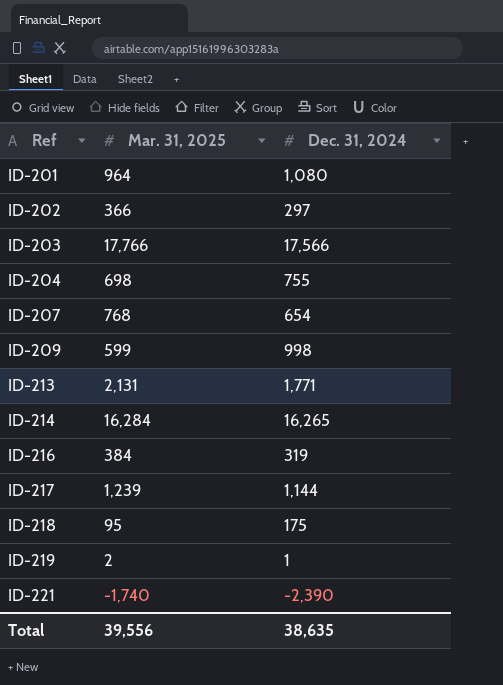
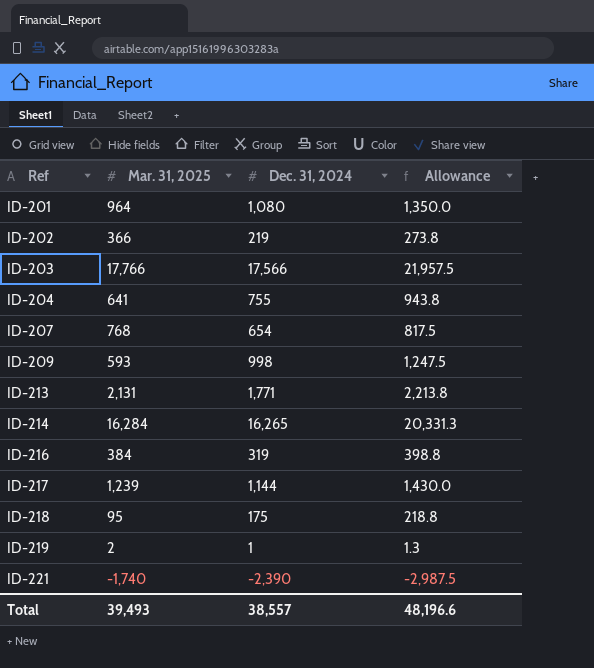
column Allowance | formula: none -> [Dec. 31, 2024] * 1.25
ID-202 | Dec. 31, 2024: 297 -> 219
ID-204 | Mar. 31, 2025: 698 -> 641
ID-209 | Mar. 31, 2025: 599 -> 593
Total | Mar. 31, 2025: 39,556 -> 39,493
Total | Dec. 31, 2024: 38,635 -> 38,557

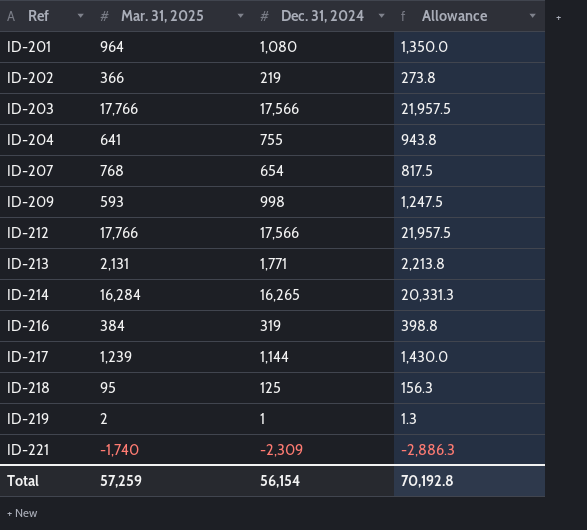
row ID-212: none -> 17,766 | 17,566 | 21,957.5
ID-218 | Dec. 31, 2024: 175 -> 125
ID-218 | Allowance: 218.8 -> 156.3
ID-221 | Dec. 31, 2024: -2,390 -> -2,309
ID-221 | Allowance: -2,987.5 -> -2,886.3
Total | Mar. 31, 2025: 39,493 -> 57,259
Total | Dec. 31, 2024: 38,557 -> 56,154
Total | Allowance: 48,196.6 -> 70,192.8

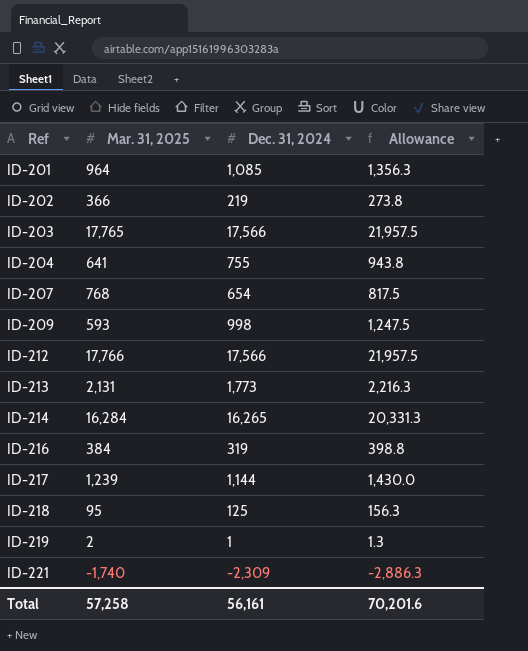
ID-201 | Dec. 31, 2024: 1,080 -> 1,085
ID-201 | Allowance: 1,350.0 -> 1,356.3
ID-203 | Mar. 31, 2025: 17,766 -> 17,765
ID-213 | Dec. 31, 2024: 1,771 -> 1,773
ID-213 | Allowance: 2,213.8 -> 2,216.3
Total | Mar. 31, 2025: 57,259 -> 57,258
Total | Dec. 31, 2024: 56,154 -> 56,161
Total | Allowance: 70,192.8 -> 70,201.6

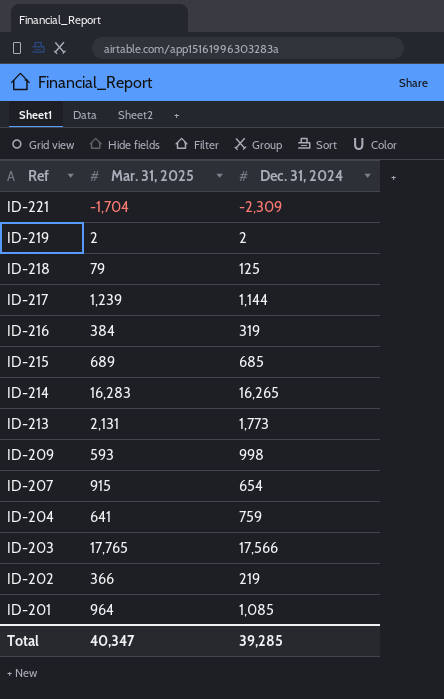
row order: Ref ascending -> Ref descending
column Allowance | formula: [Dec. 31, 2024] * 1.25 -> none
row ID-212: 17,766 | 17,566 | 21,957.5 -> none
ID-221 | Mar. 31, 2025: -1,740 -> -1,704
ID-219 | Dec. 31, 2024: 1 -> 2
ID-218 | Mar. 31, 2025: 95 -> 79
row ID-215: none -> 689 | 685
ID-214 | Mar. 31, 2025: 16,284 -> 16,283
ID-207 | Mar. 31, 2025: 768 -> 915
ID-204 | Dec. 31, 2024: 755 -> 759
Total | Mar. 31, 2025: 57,258 -> 40,347
Total | Dec. 31, 2024: 56,161 -> 39,285

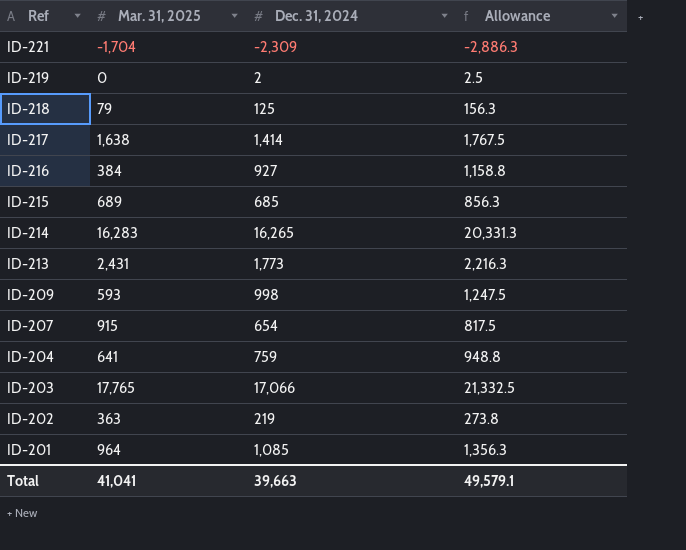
column Allowance | formula: none -> [Dec. 31, 2024] * 1.25
ID-219 | Mar. 31, 2025: 2 -> 0
ID-217 | Mar. 31, 2025: 1,239 -> 1,638
ID-217 | Dec. 31, 2024: 1,144 -> 1,414
ID-216 | Dec. 31, 2024: 319 -> 927
ID-213 | Mar. 31, 2025: 2,131 -> 2,431
ID-203 | Dec. 31, 2024: 17,566 -> 17,066
ID-202 | Mar. 31, 2025: 366 -> 363
Total | Mar. 31, 2025: 40,347 -> 41,041
Total | Dec. 31, 2024: 39,285 -> 39,663

